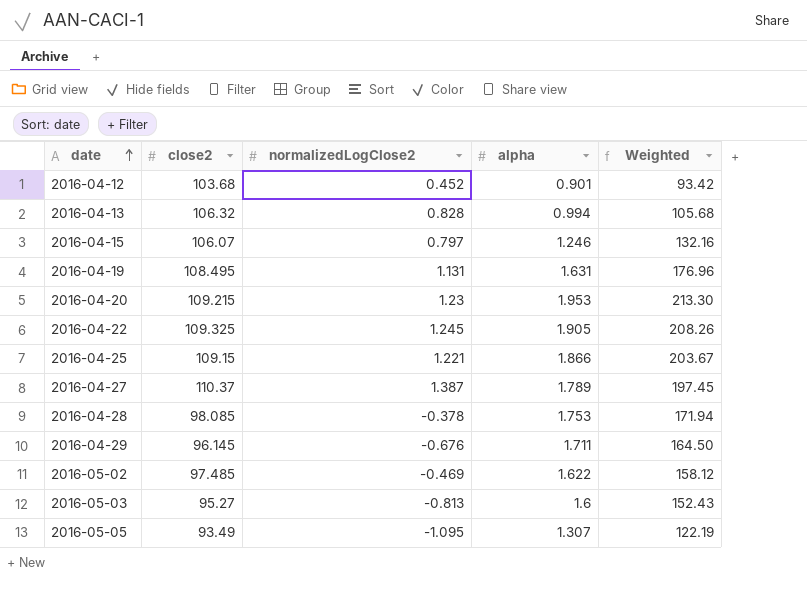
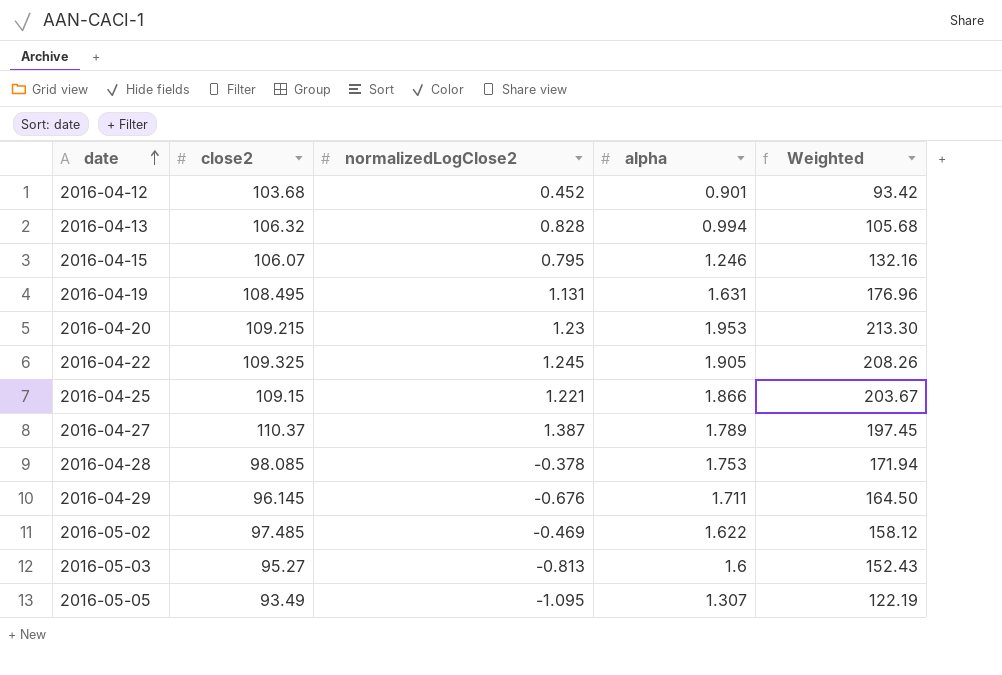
2016-04-15 | normalizedLogClose2: 0.797 -> 0.795

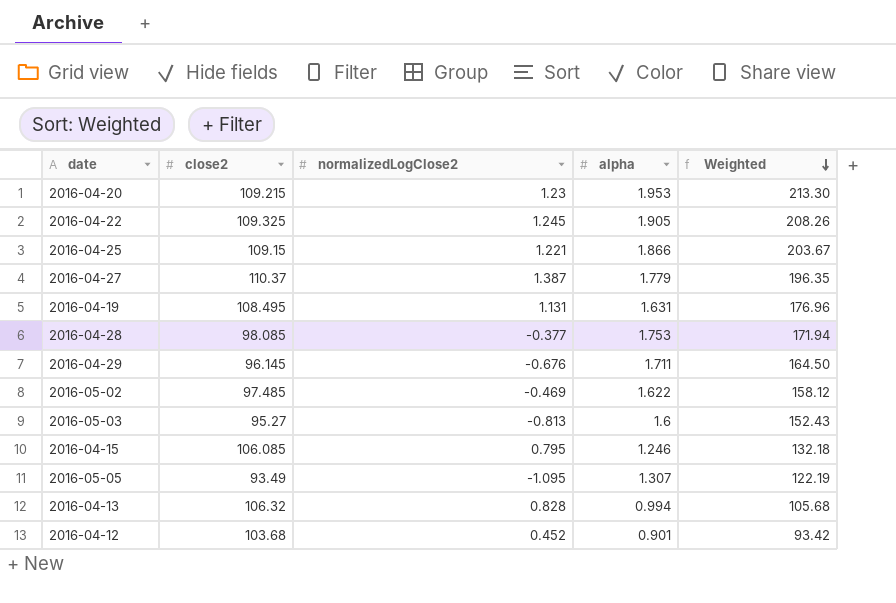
row order: date ascending -> Weighted descending
2016-04-27 | alpha: 1.789 -> 1.779
2016-04-27 | Weighted: 197.45 -> 196.35
2016-04-28 | normalizedLogClose2: -0.378 -> -0.377
2016-04-15 | close2: 106.07 -> 106.085
2016-04-15 | Weighted: 132.16 -> 132.18

